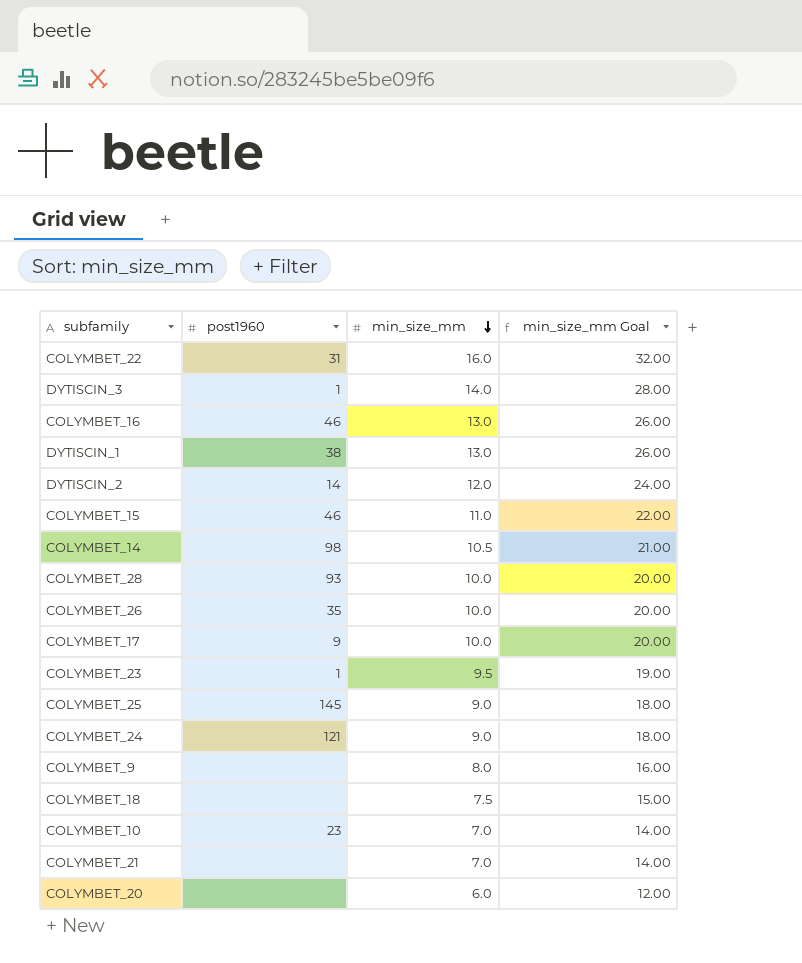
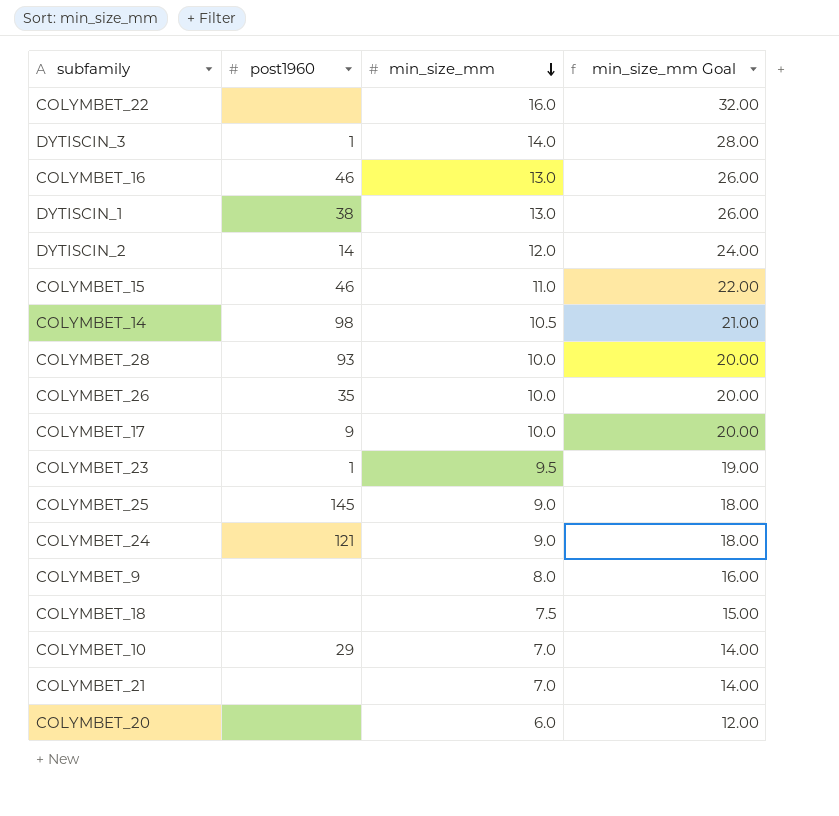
COLYMBET_22 | post1960: 31 -> none
COLYMBET_10 | post1960: 23 -> 29

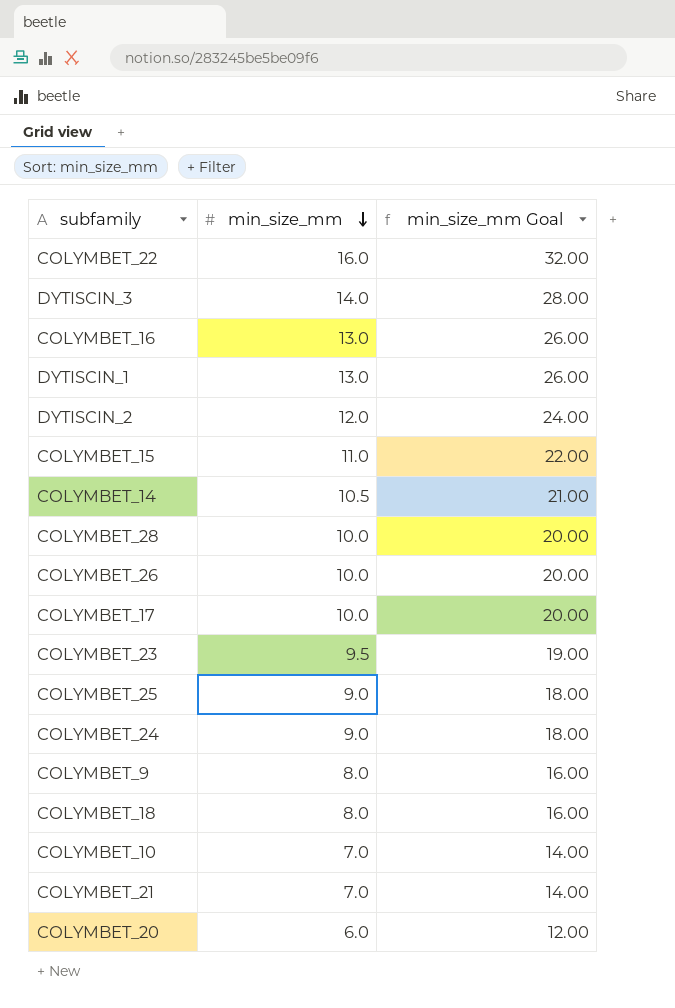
column post1960 | position: 2 -> none
COLYMBET_18 | min_size_mm: 7.5 -> 8.0
COLYMBET_18 | min_size_mm Goal: 15.00 -> 16.00

